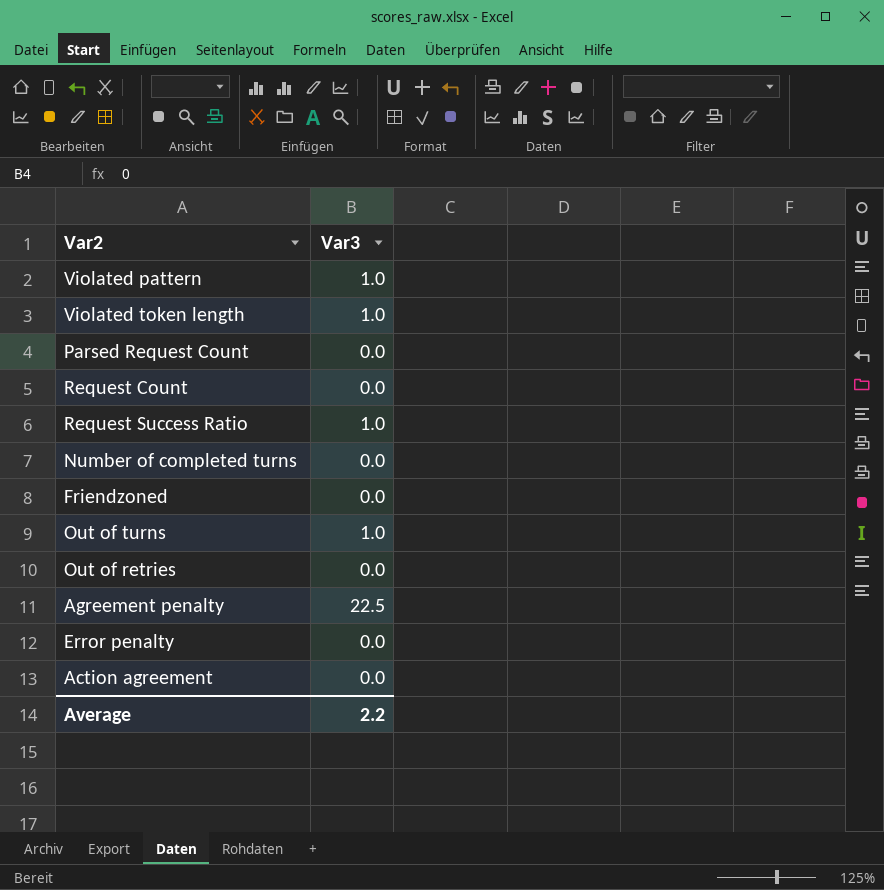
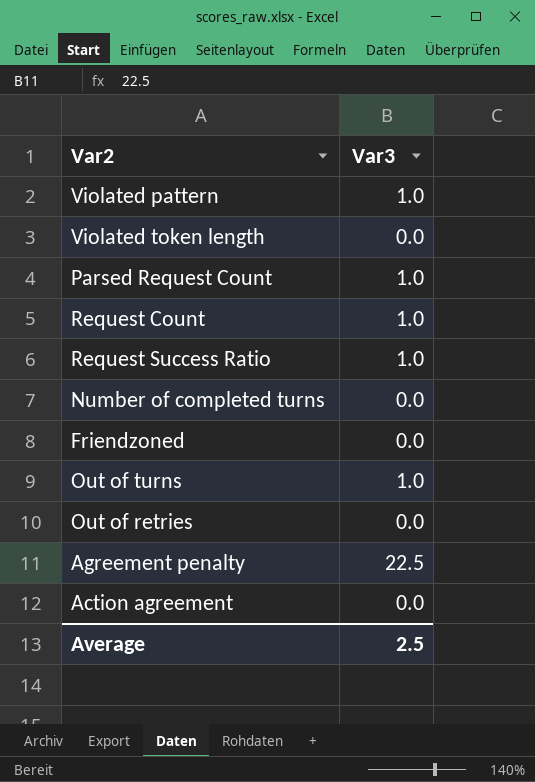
row Error penalty: 0.0 -> none
Violated token length | Var3: 1.0 -> 0.0
Parsed Request Count | Var3: 0.0 -> 1.0
Request Count | Var3: 0.0 -> 1.0
Average | Var3: 2.2 -> 2.5

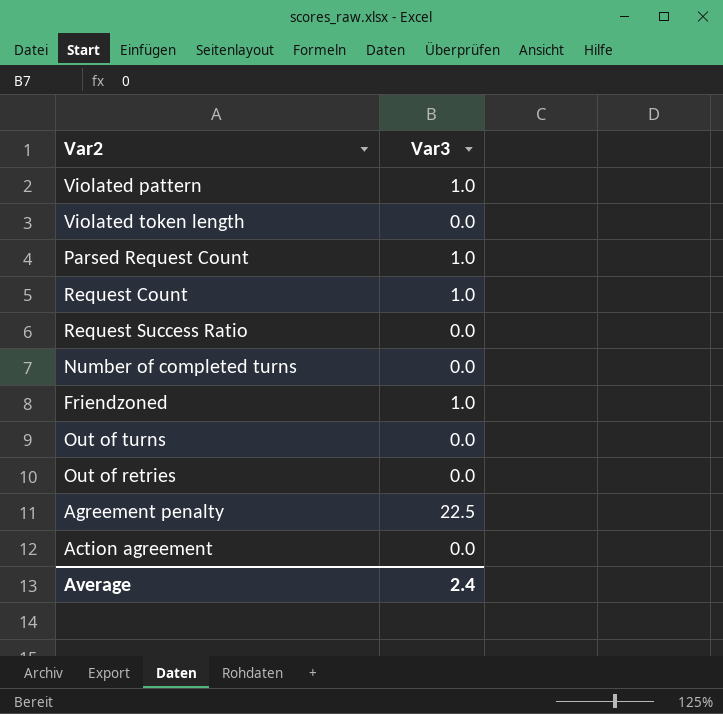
Request Success Ratio | Var3: 1.0 -> 0.0
Friendzoned | Var3: 0.0 -> 1.0
Out of turns | Var3: 1.0 -> 0.0
Average | Var3: 2.5 -> 2.4

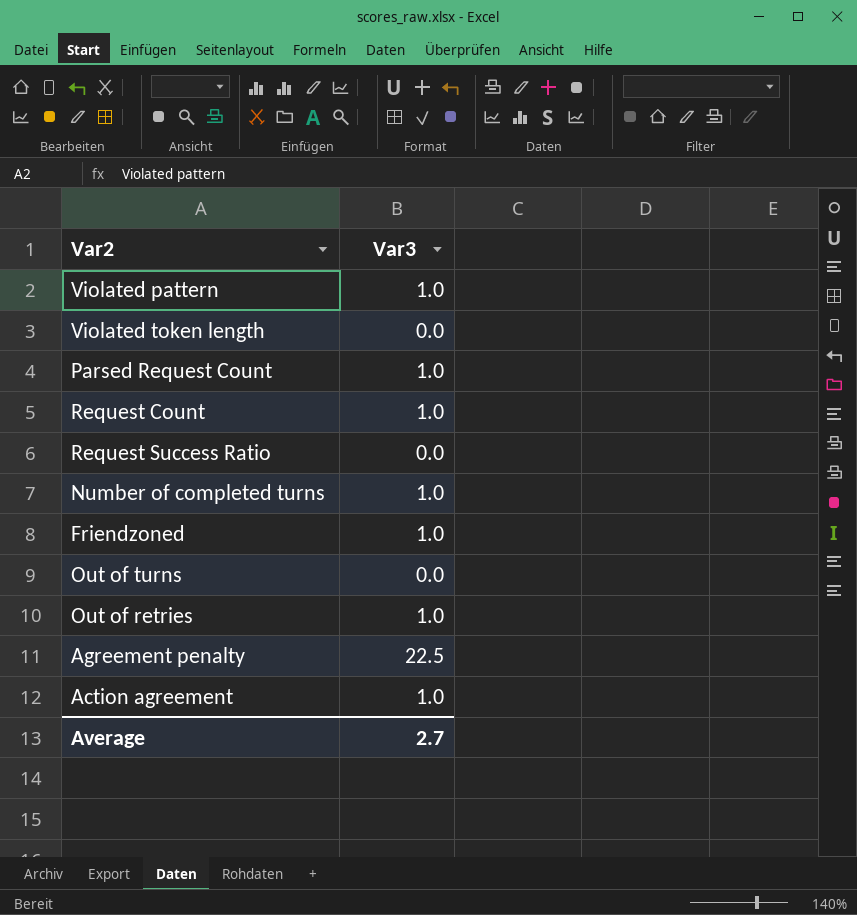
Number of completed turns | Var3: 0.0 -> 1.0
Out of retries | Var3: 0.0 -> 1.0
Action agreement | Var3: 0.0 -> 1.0
Average | Var3: 2.4 -> 2.7

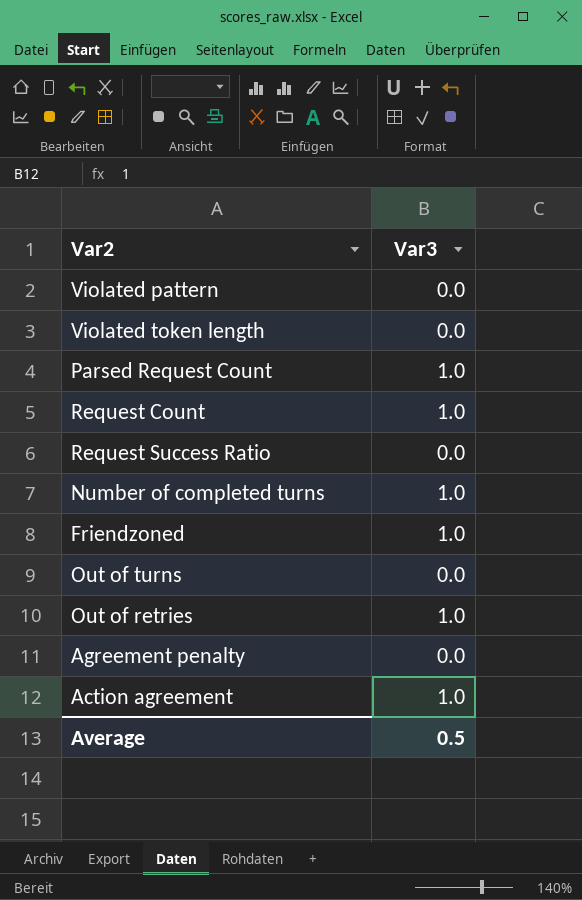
Violated pattern | Var3: 1.0 -> 0.0
Agreement penalty | Var3: 22.5 -> 0.0
Average | Var3: 2.7 -> 0.5

